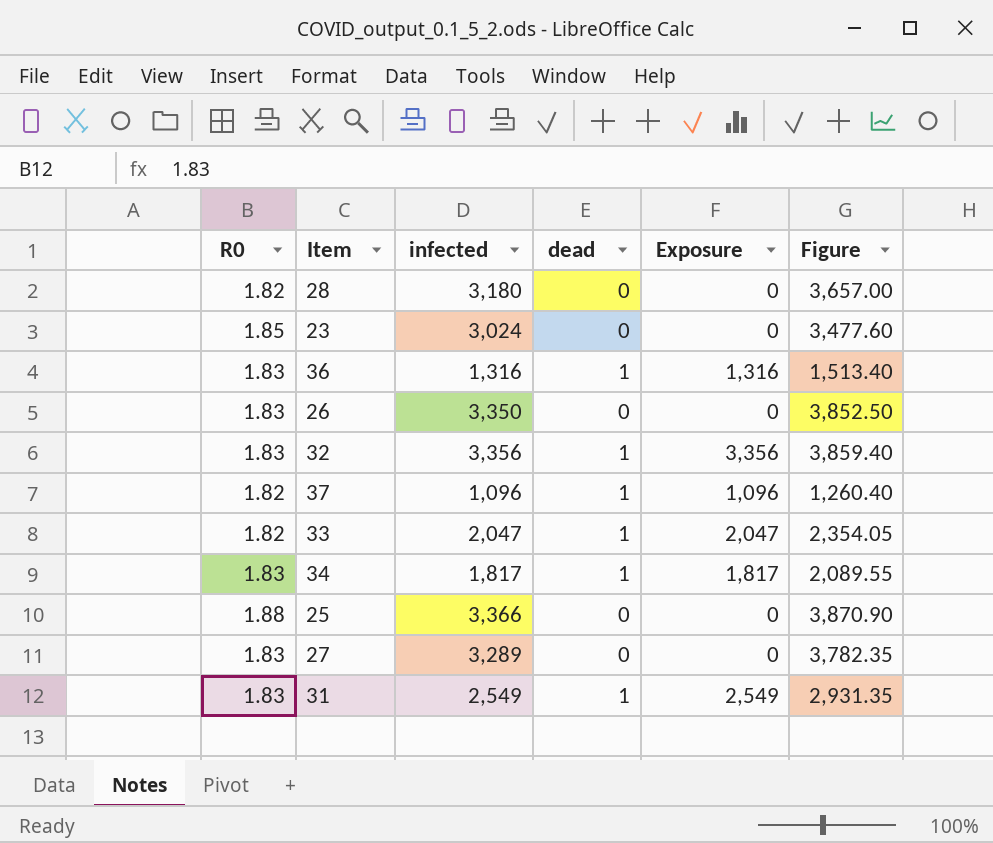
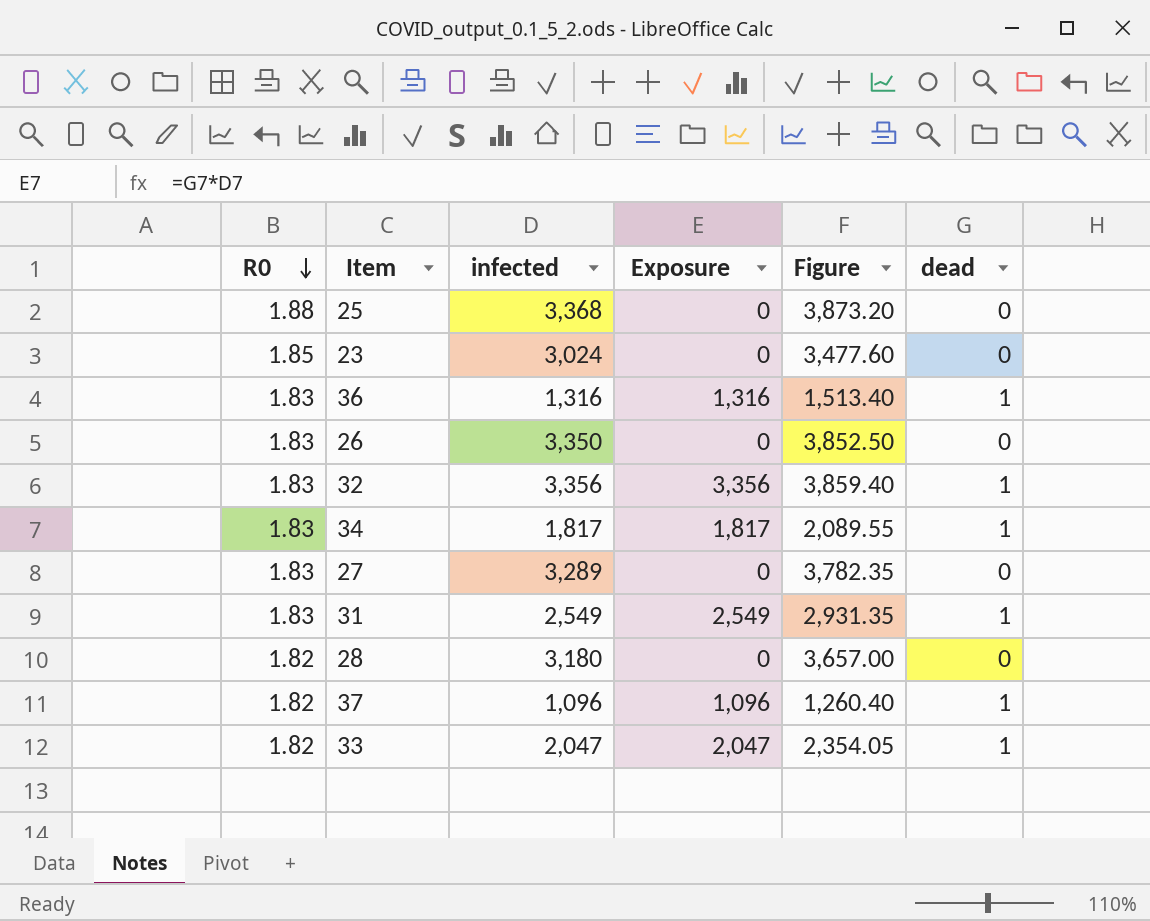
row order: none -> R0 descending
column dead | position: 4 -> 6
25 | infected: 3,366 -> 3,368
25 | Figure: 3,870.90 -> 3,873.20

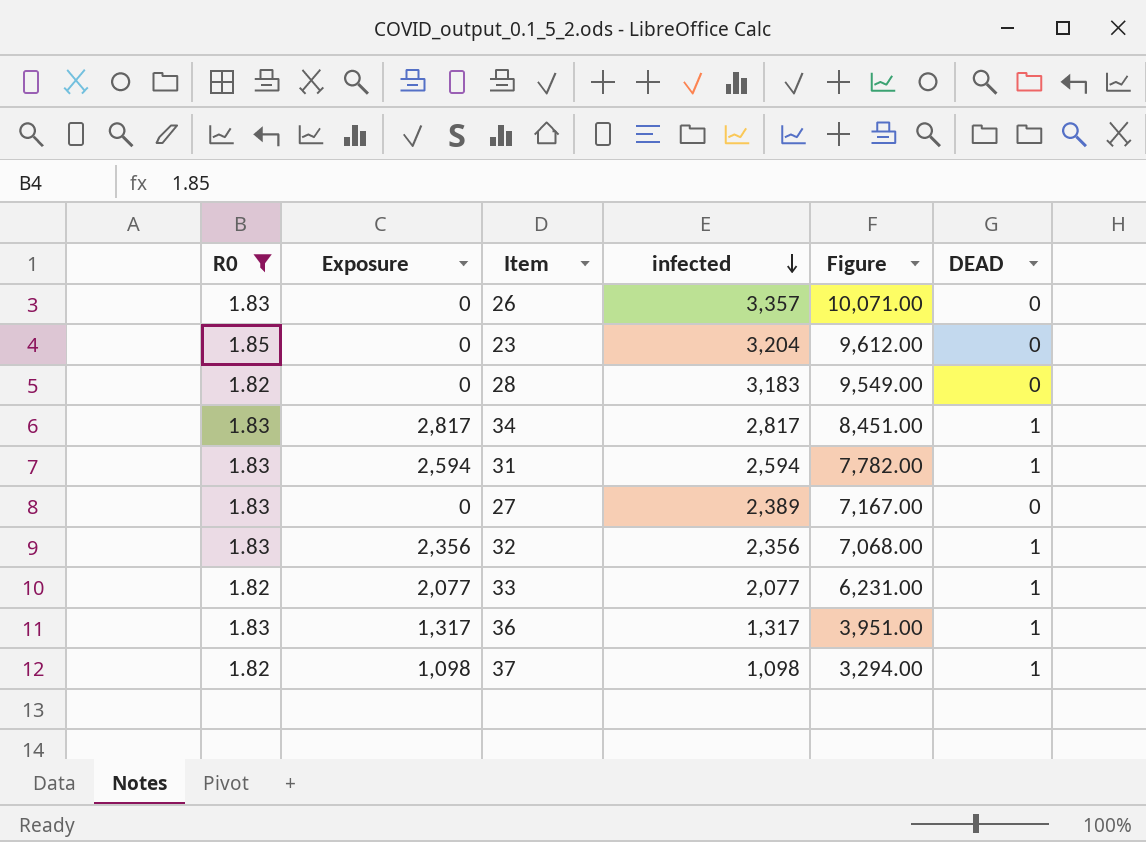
filter: none -> R0 != 1.88
row order: R0 descending -> infected descending
column Exposure | position: 4 -> 2
column Figure | formula: [infected] * 1.15 -> [infected] * 3
column name: dead -> DEAD
26 | infected: 3,350 -> 3,357
23 | infected: 3,024 -> 3,204
28 | infected: 3,180 -> 3,183
34 | Exposure: 1,817 -> 2,817
34 | infected: 1,817 -> 2,817
31 | Exposure: 2,549 -> 2,594
31 | infected: 2,549 -> 2,594
27 | infected: 3,289 -> 2,389
32 | Exposure: 3,356 -> 2,356
32 | infected: 3,356 -> 2,356
33 | Exposure: 2,047 -> 2,077
33 | infected: 2,047 -> 2,077
36 | Exposure: 1,316 -> 1,317
36 | infected: 1,316 -> 1,317
37 | Exposure: 1,096 -> 1,098
37 | infected: 1,096 -> 1,098

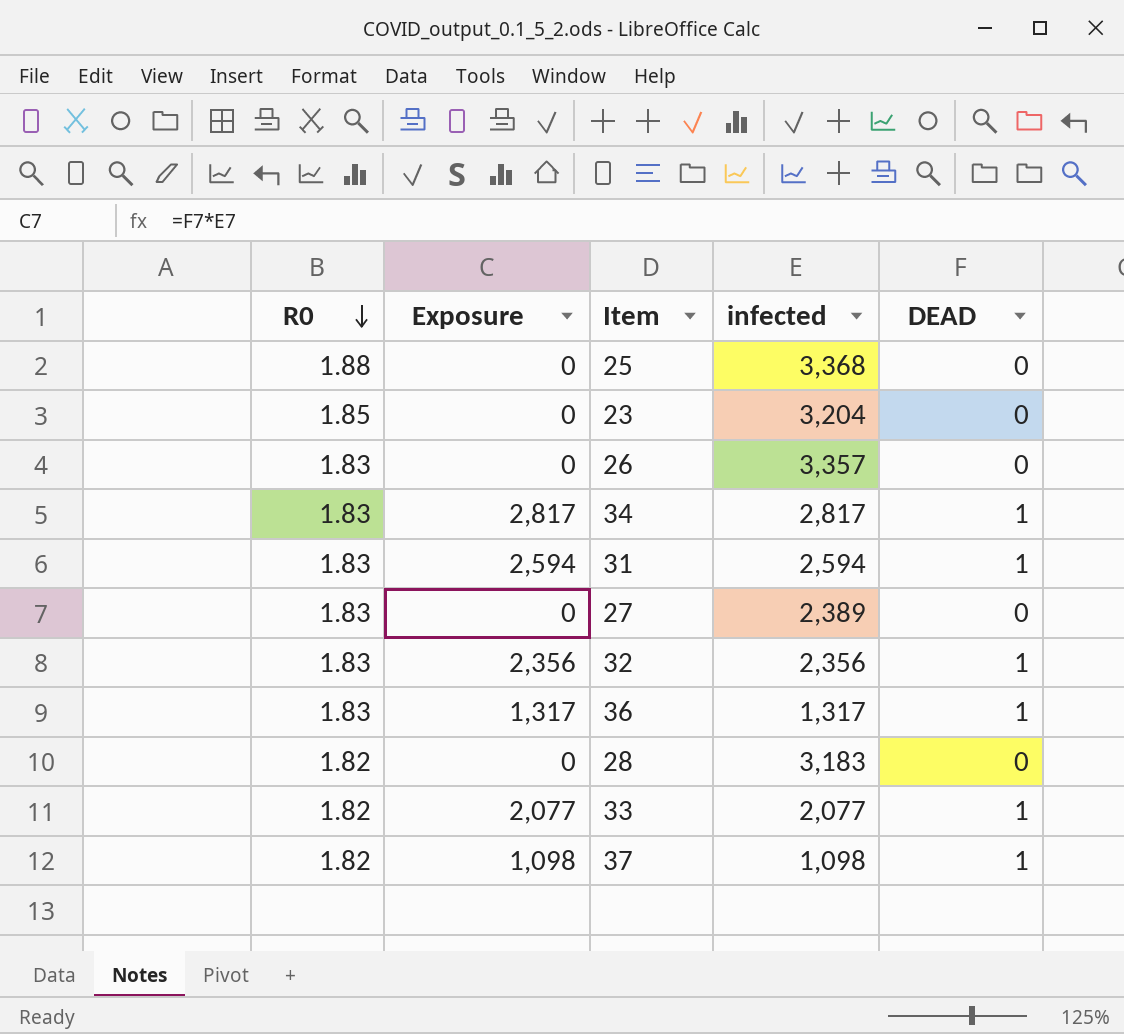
filter: R0 != 1.88 -> none
row order: infected descending -> R0 descending
column Figure | formula: [infected] * 3 -> none

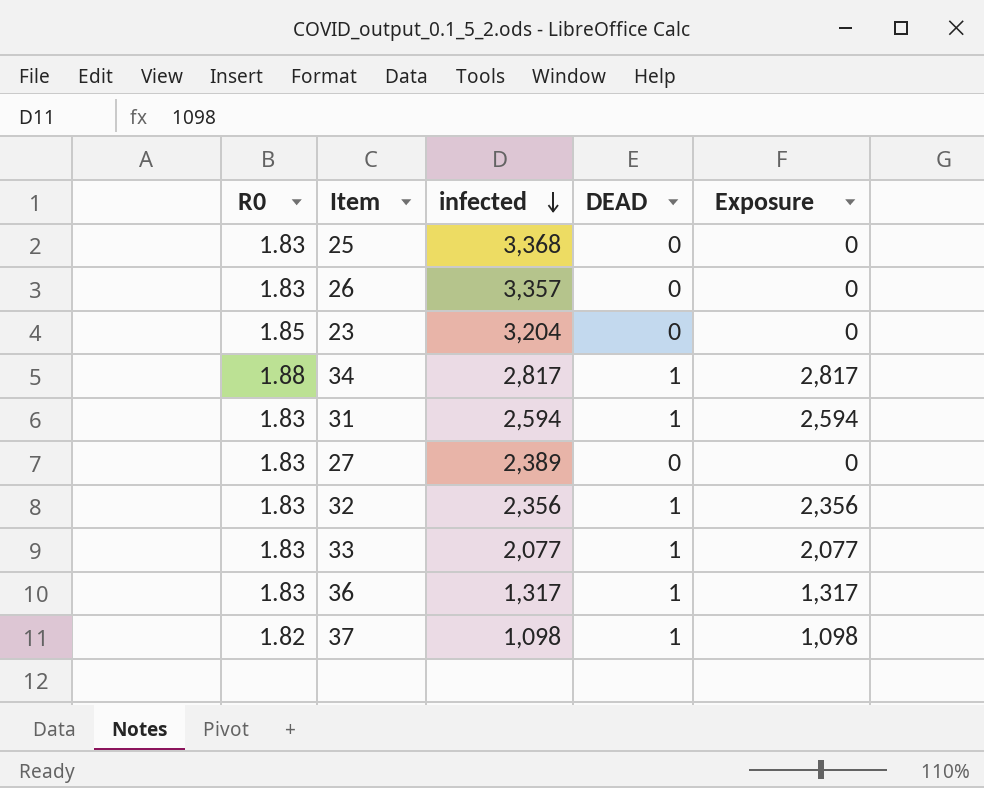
row order: R0 descending -> infected descending
column Exposure | position: 2 -> 5
row 28: 1.82 | 0 | 3,183 | 0 -> none
25 | R0: 1.88 -> 1.83
34 | R0: 1.83 -> 1.88
33 | R0: 1.82 -> 1.83

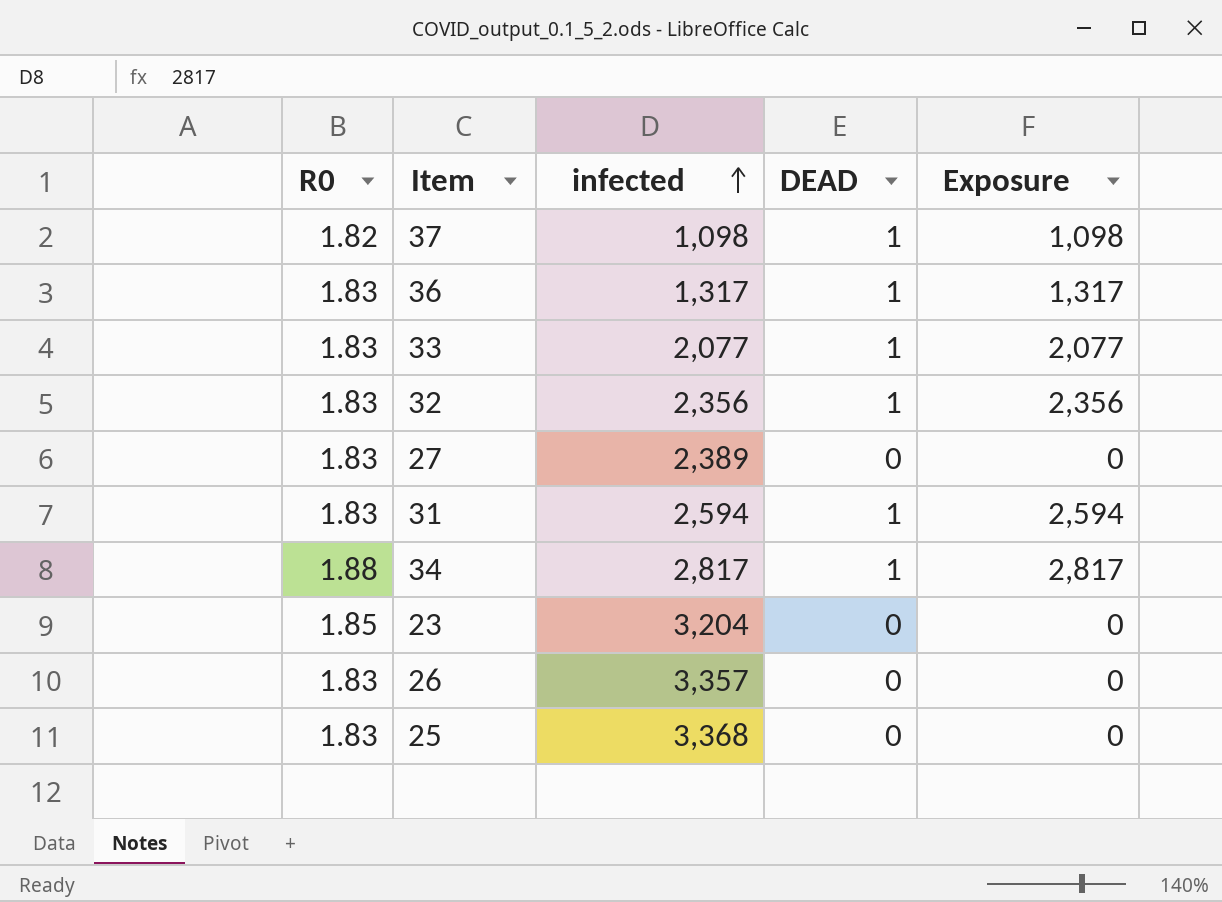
row order: infected descending -> infected ascending

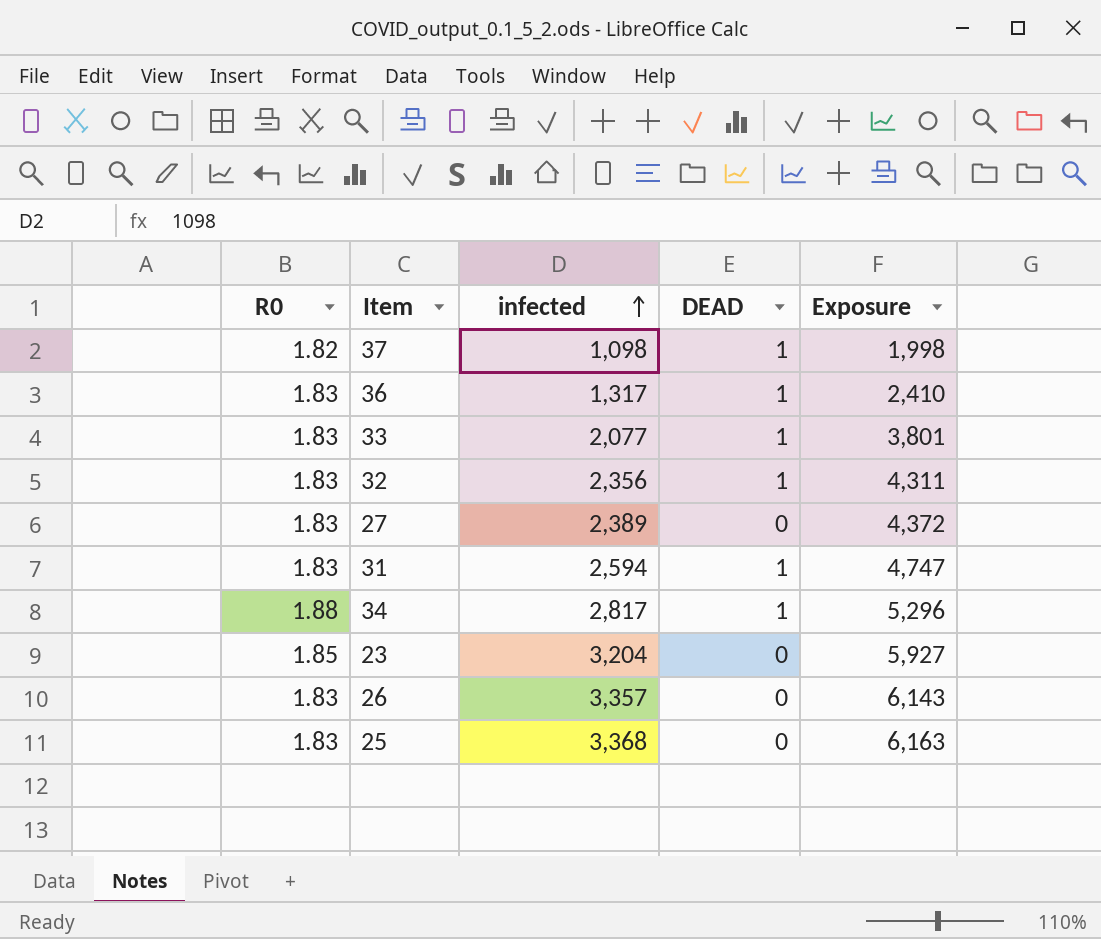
column Exposure | formula: [infected] * [DEAD] -> [R0] * [infected]

